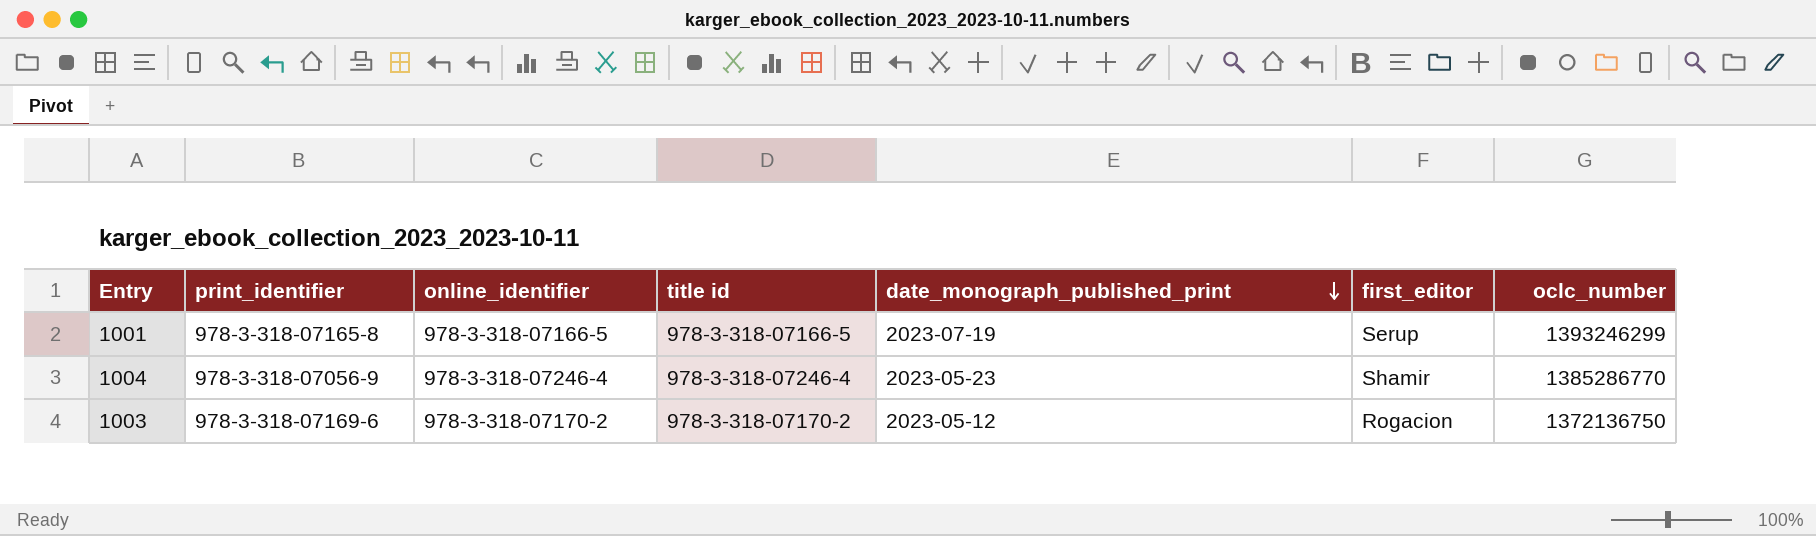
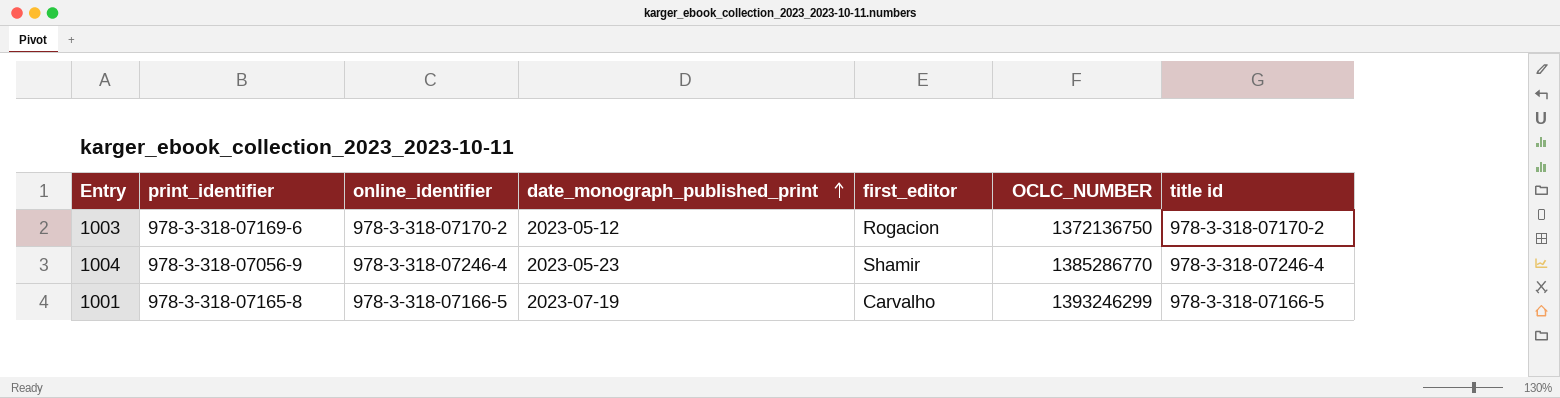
row order: date_monograph_published_print descending -> date_monograph_published_print ascending
column name: oclc_number -> OCLC_NUMBER
column title id | position: 4 -> 7
1001 | first_editor: Serup -> Carvalho

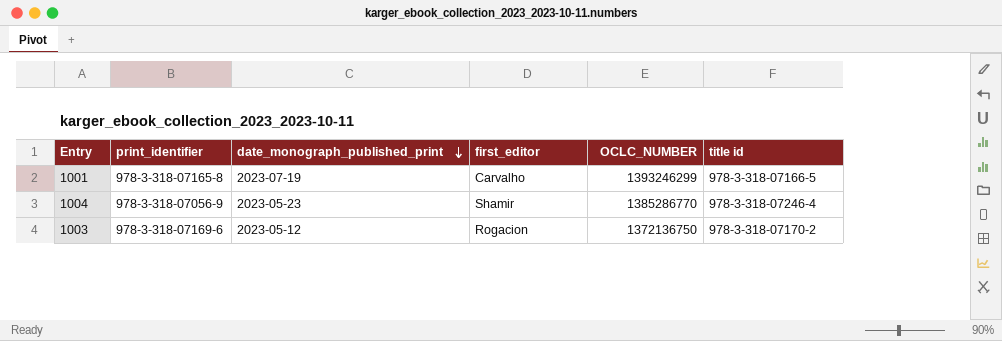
row order: date_monograph_published_print ascending -> date_monograph_published_print descending
column online_identifier | position: 3 -> none

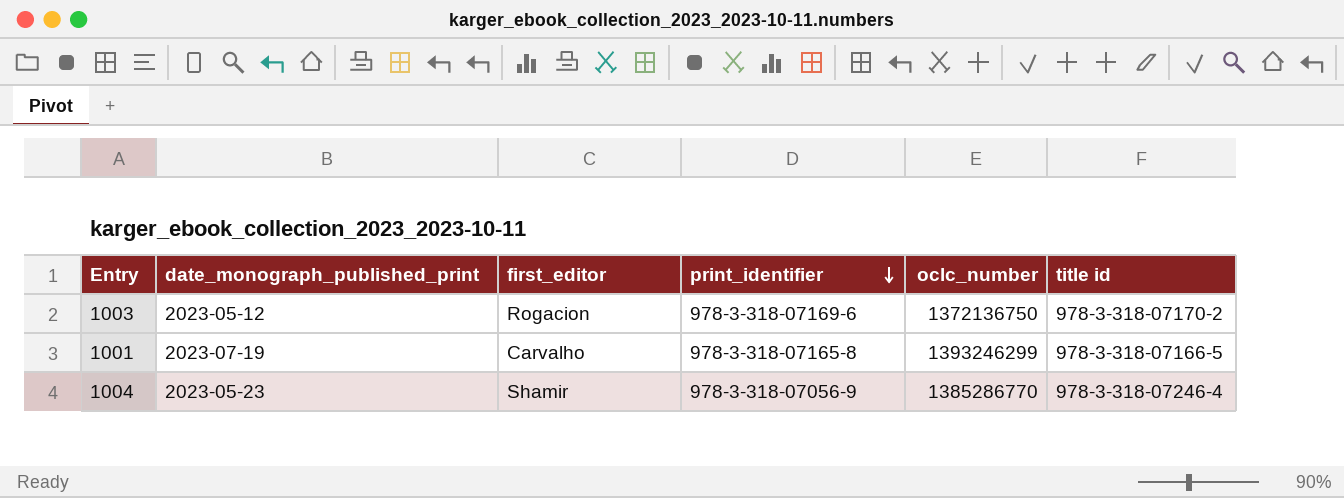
row order: date_monograph_published_print descending -> print_identifier descending
column print_identifier | position: 2 -> 4
column name: OCLC_NUMBER -> oclc_number

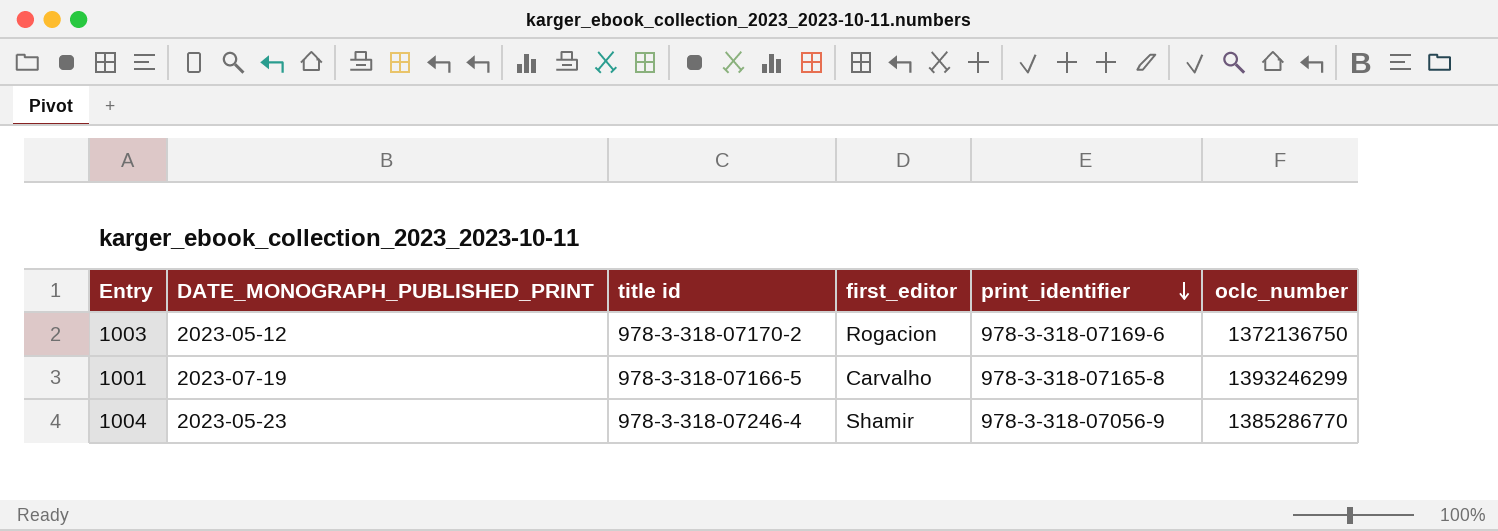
column name: date_monograph_published_print -> DATE_MONOGRAPH_PUBLISHED_PRINT
column title id | position: 6 -> 3

